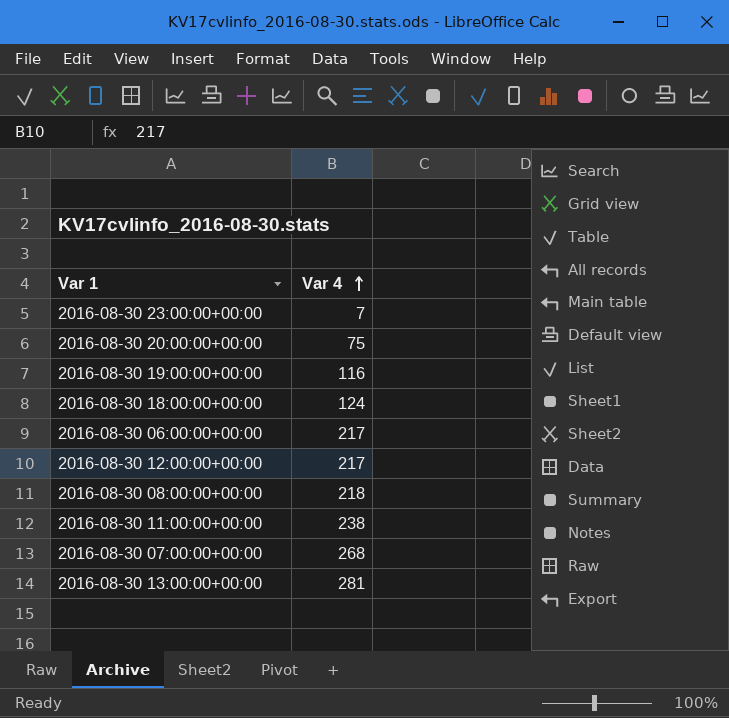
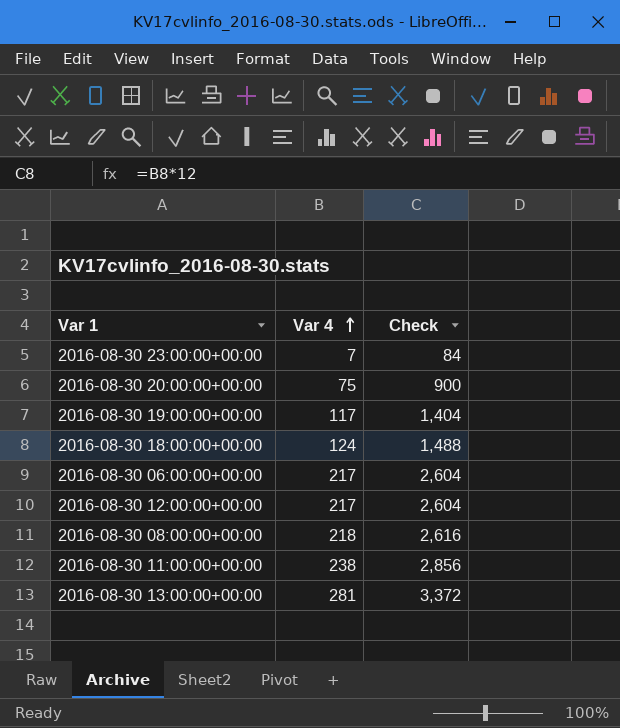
column Check | formula: none -> [Var 4] * 12
row 2016-08-30 07:00:00+00:00: 268 -> none
2016-08-30 19:00:00+00:00 | Var 4: 116 -> 117

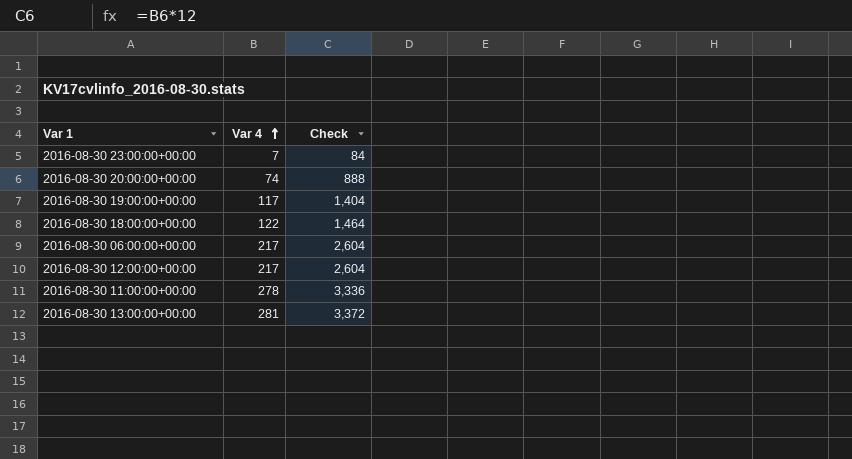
row 2016-08-30 08:00:00+00:00: 218 | 2,616 -> none
2016-08-30 20:00:00+00:00 | Var 4: 75 -> 74
2016-08-30 20:00:00+00:00 | Check: 900 -> 888
2016-08-30 18:00:00+00:00 | Var 4: 124 -> 122
2016-08-30 18:00:00+00:00 | Check: 1,488 -> 1,464
2016-08-30 11:00:00+00:00 | Var 4: 238 -> 278
2016-08-30 11:00:00+00:00 | Check: 2,856 -> 3,336

